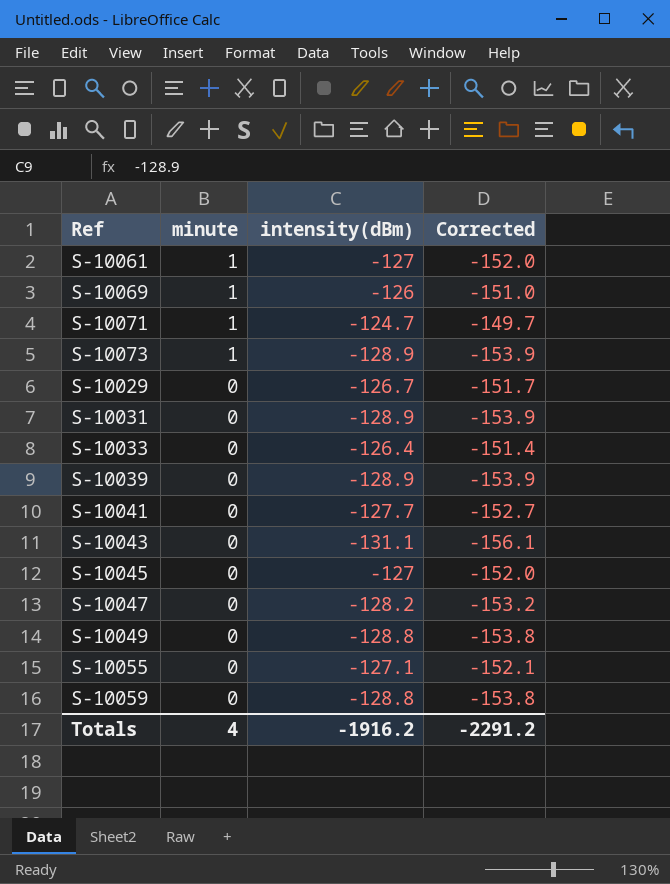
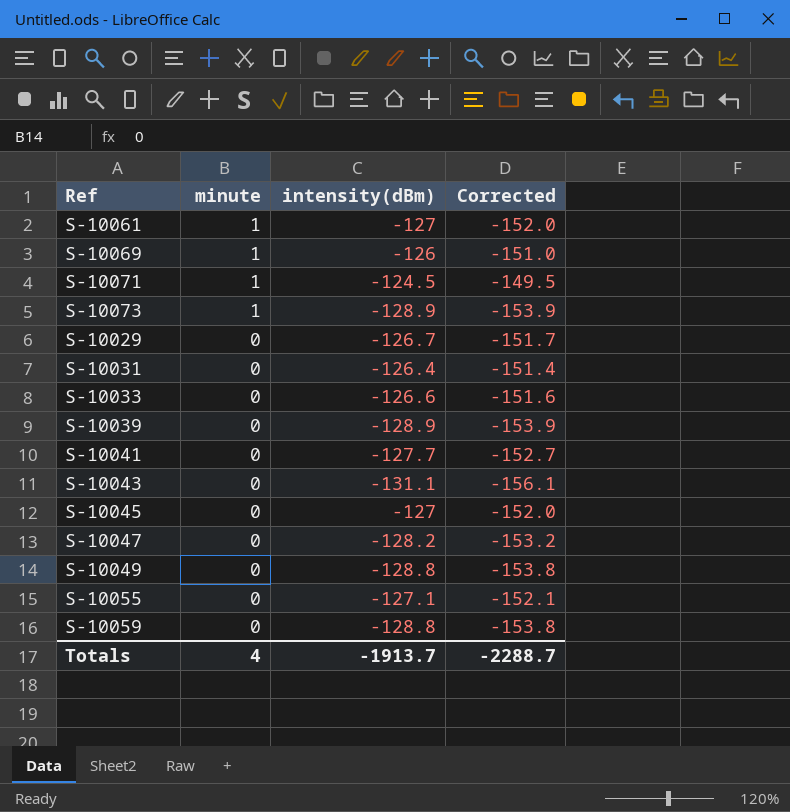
S-10071 | intensity(dBm): -124.7 -> -124.5
S-10071 | Corrected: -149.7 -> -149.5
S-10031 | intensity(dBm): -128.9 -> -126.4
S-10031 | Corrected: -153.9 -> -151.4
S-10033 | intensity(dBm): -126.4 -> -126.6
S-10033 | Corrected: -151.4 -> -151.6
Totals | intensity(dBm): -1916.2 -> -1913.7
Totals | Corrected: -2291.2 -> -2288.7

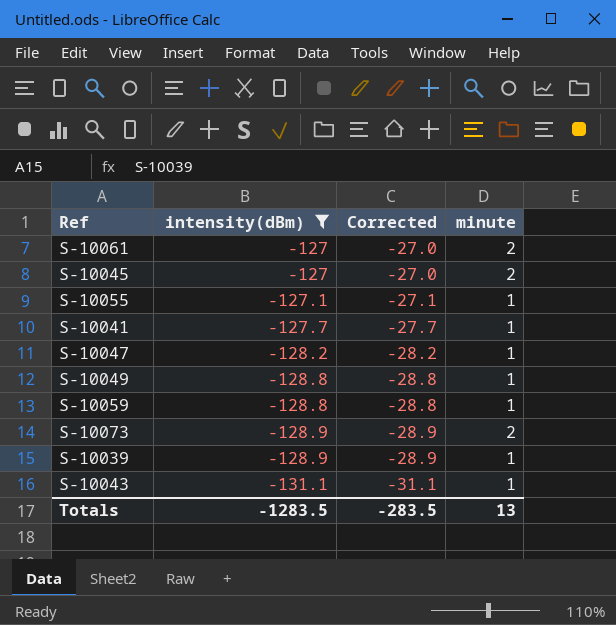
filter: none -> intensity(dBm) <= -127
row order: minute descending -> intensity(dBm) descending
column Corrected | formula: [intensity(dBm)] - 25 -> [intensity(dBm)] + 100
column minute | position: 2 -> 4
S-10061 | minute: 1 -> 2
S-10045 | minute: 0 -> 2
S-10055 | minute: 0 -> 1
S-10041 | minute: 0 -> 1
S-10047 | minute: 0 -> 1
S-10049 | minute: 0 -> 1
S-10059 | minute: 0 -> 1
S-10073 | minute: 1 -> 2
S-10039 | minute: 0 -> 1
S-10043 | minute: 0 -> 1
Totals | intensity(dBm): -1913.7 -> -1283.5
Totals | Corrected: -2288.7 -> -283.5
Totals | minute: 4 -> 13

